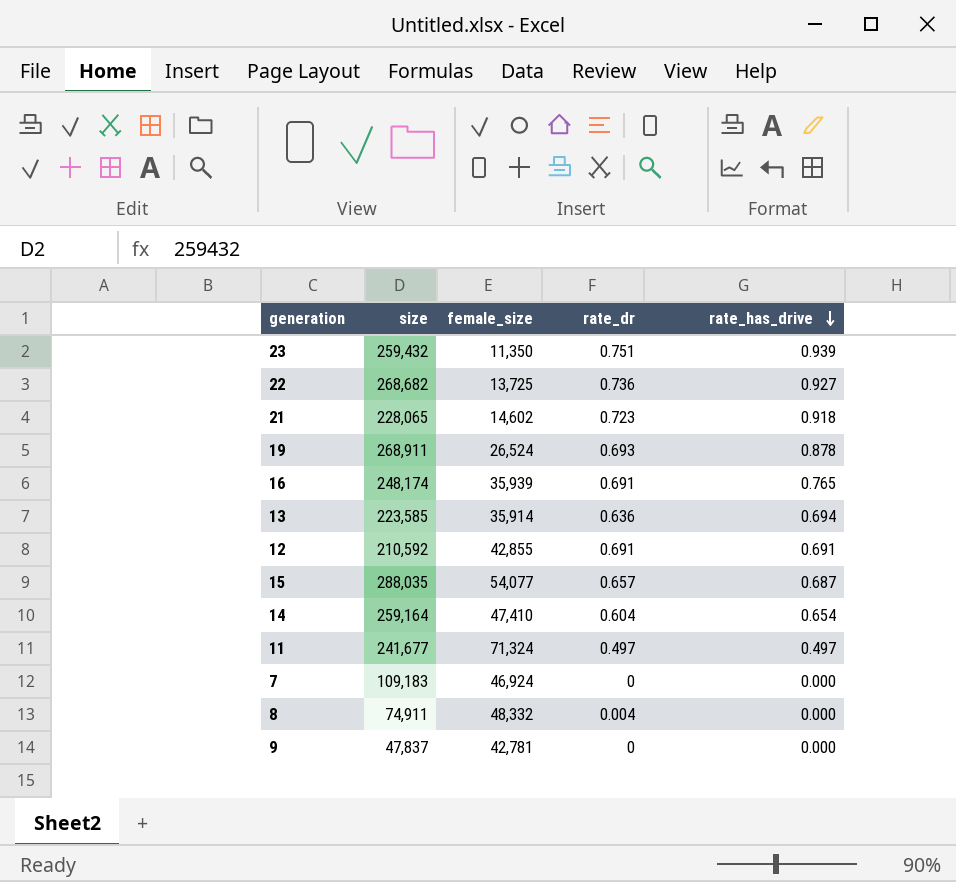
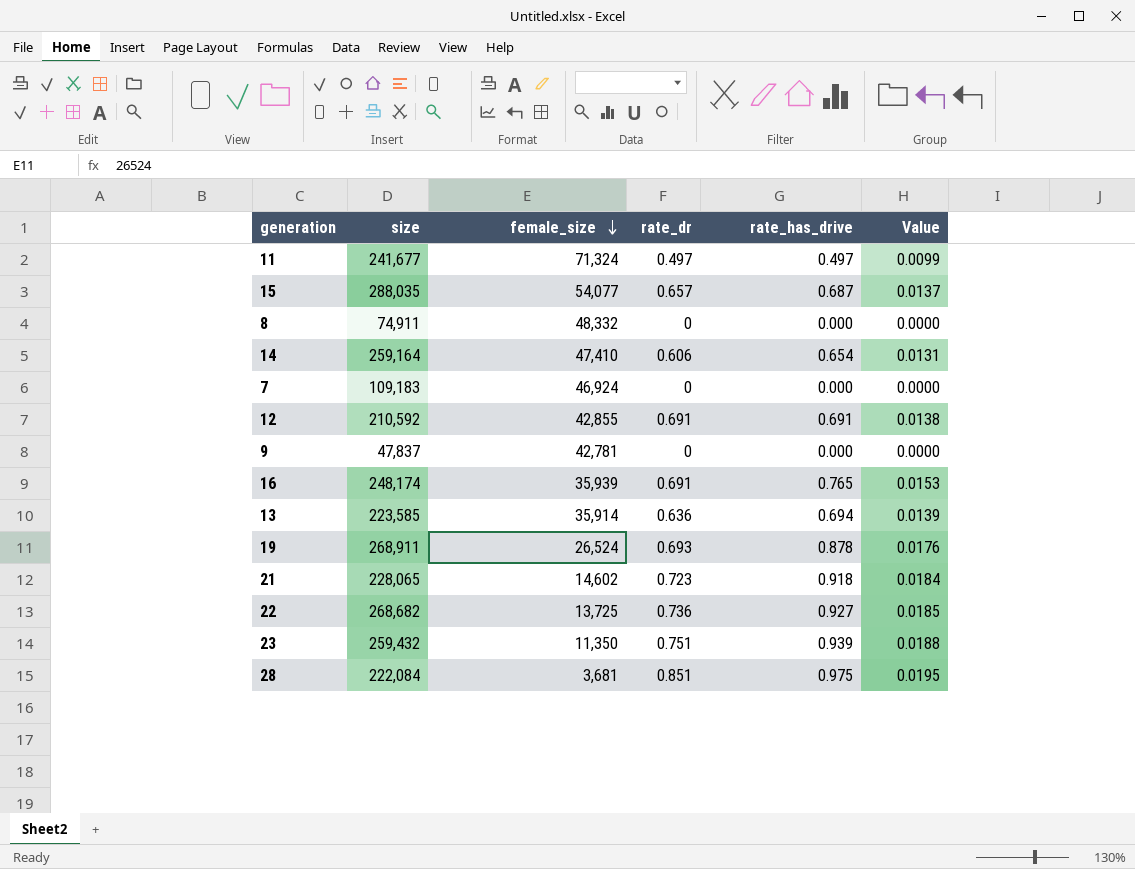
row order: rate_has_drive descending -> female_size descending
column Value | formula: none -> [rate_has_drive] * 0.02
8 | rate_dr: 0.004 -> 0
14 | rate_dr: 0.604 -> 0.606
row 28: none -> 222,084 | 3,681 | 0.851 | 0.975 | 0.0195

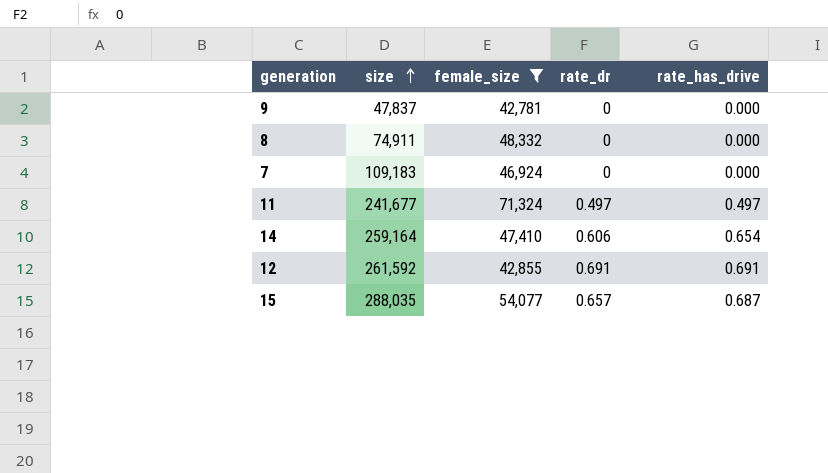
filter: none -> female_size >= 42,781
row order: female_size descending -> size ascending
column Value | formula: [rate_has_drive] * 0.02 -> none
12 | size: 210,592 -> 261,592

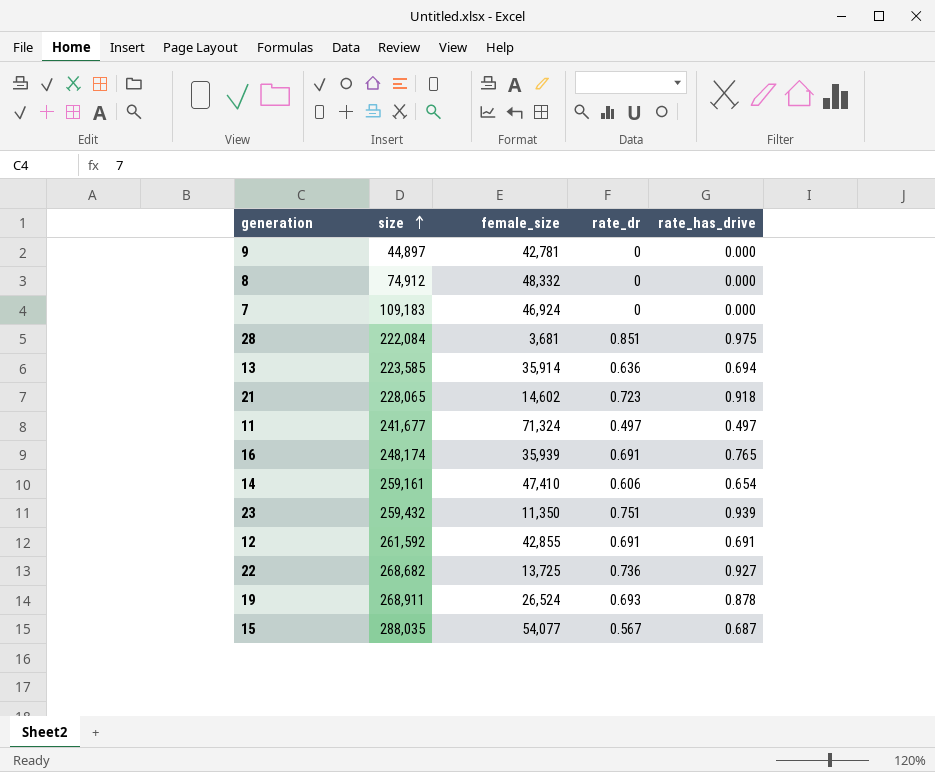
filter: female_size >= 42,781 -> none
9 | size: 47,837 -> 44,897
8 | size: 74,911 -> 74,912
14 | size: 259,164 -> 259,161
15 | rate_dr: 0.657 -> 0.567

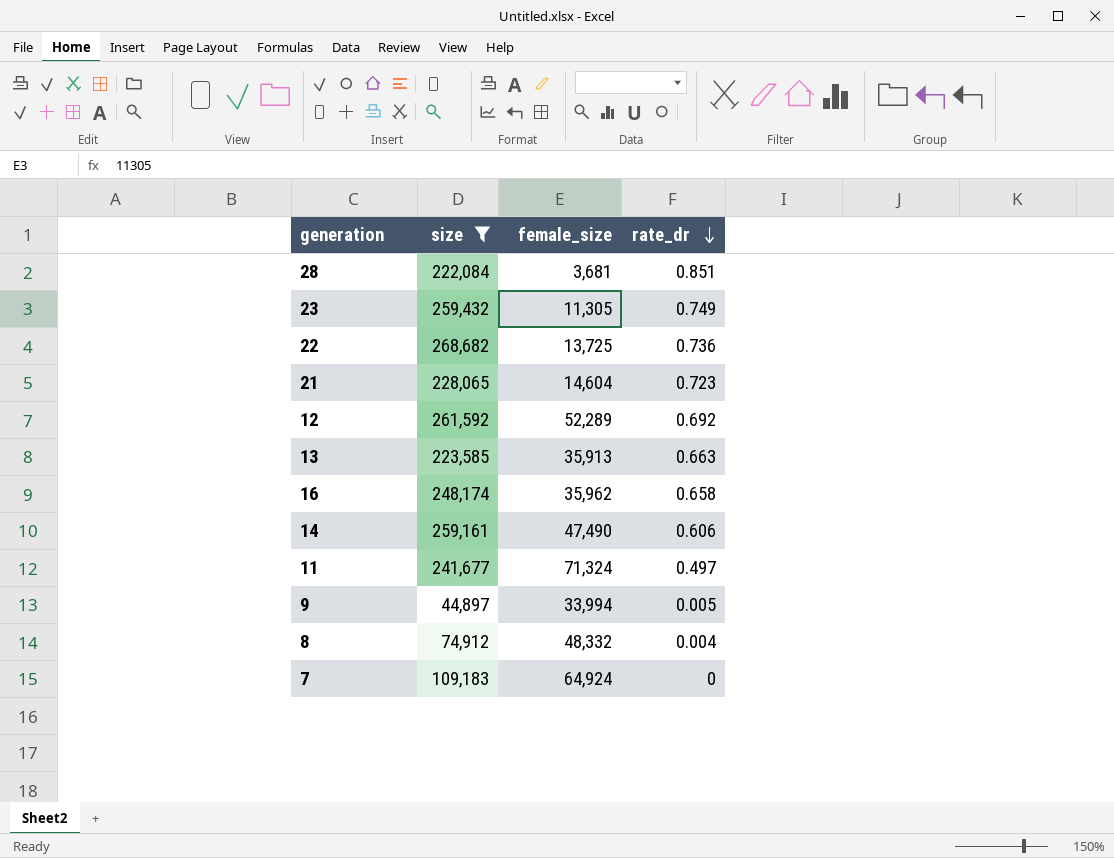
filter: none -> size <= 268,682
row order: size ascending -> rate_dr descending
column rate_has_drive | position: 5 -> none
23 | female_size: 11,350 -> 11,305
23 | rate_dr: 0.751 -> 0.749
21 | female_size: 14,602 -> 14,604
12 | female_size: 42,855 -> 52,289
12 | rate_dr: 0.691 -> 0.692
13 | female_size: 35,914 -> 35,913
13 | rate_dr: 0.636 -> 0.663
16 | female_size: 35,939 -> 35,962
16 | rate_dr: 0.691 -> 0.658
14 | female_size: 47,410 -> 47,490
9 | female_size: 42,781 -> 33,994
9 | rate_dr: 0 -> 0.005
8 | rate_dr: 0 -> 0.004
7 | female_size: 46,924 -> 64,924

